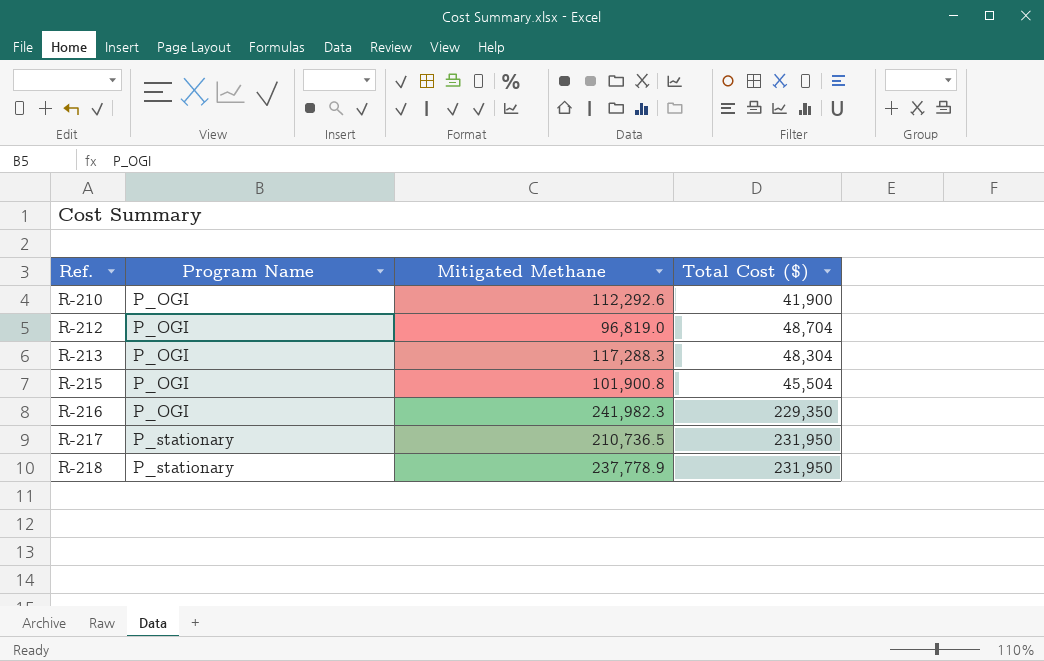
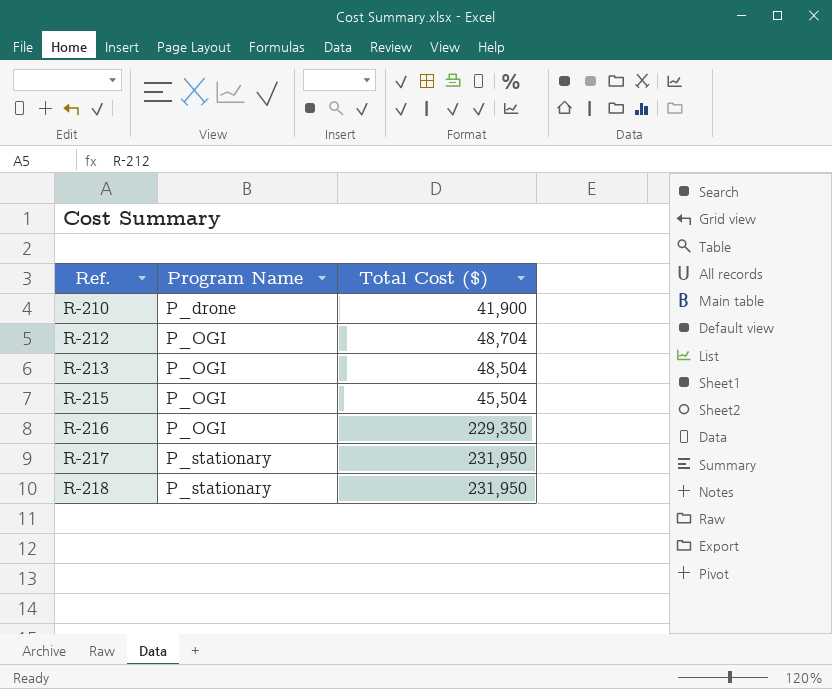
column Mitigated Methane | position: 3 -> none
R-210 | Program Name: P_OGI -> P_drone
R-213 | Total Cost ($): 48,304 -> 48,504

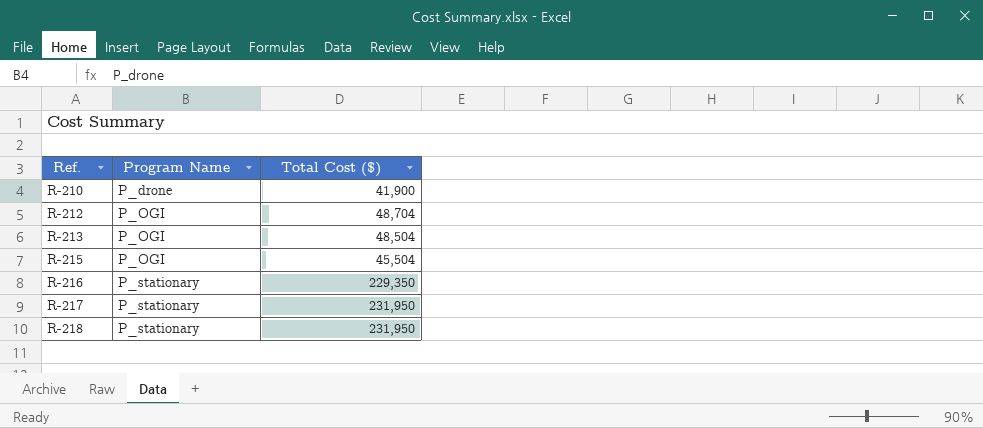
R-216 | Program Name: P_OGI -> P_stationary

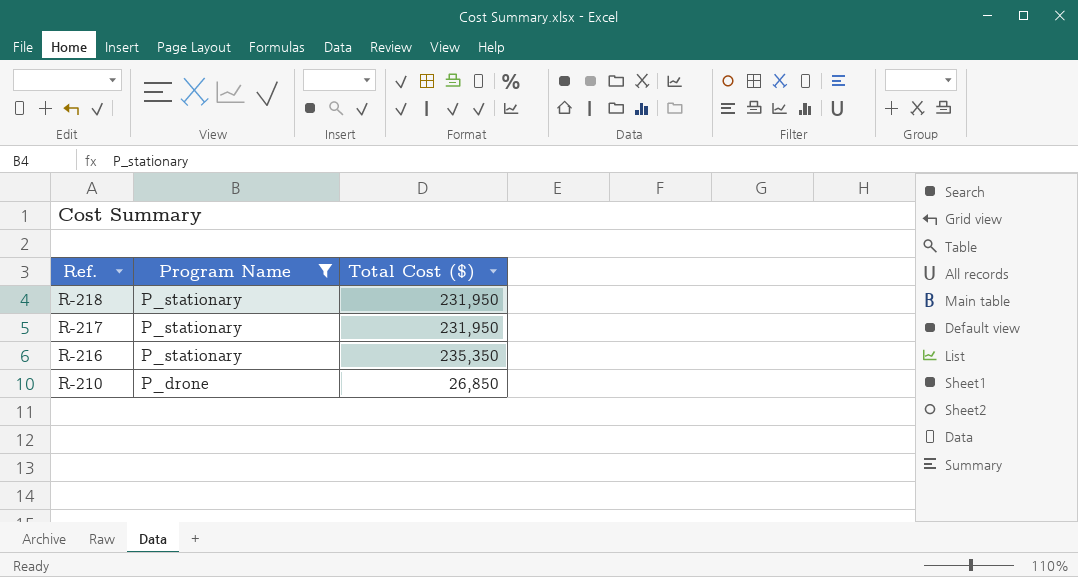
filter: none -> Program Name != P_OGI
row order: Ref. ascending -> Ref. descending
R-216 | Total Cost ($): 229,350 -> 235,350
R-210 | Total Cost ($): 41,900 -> 26,850

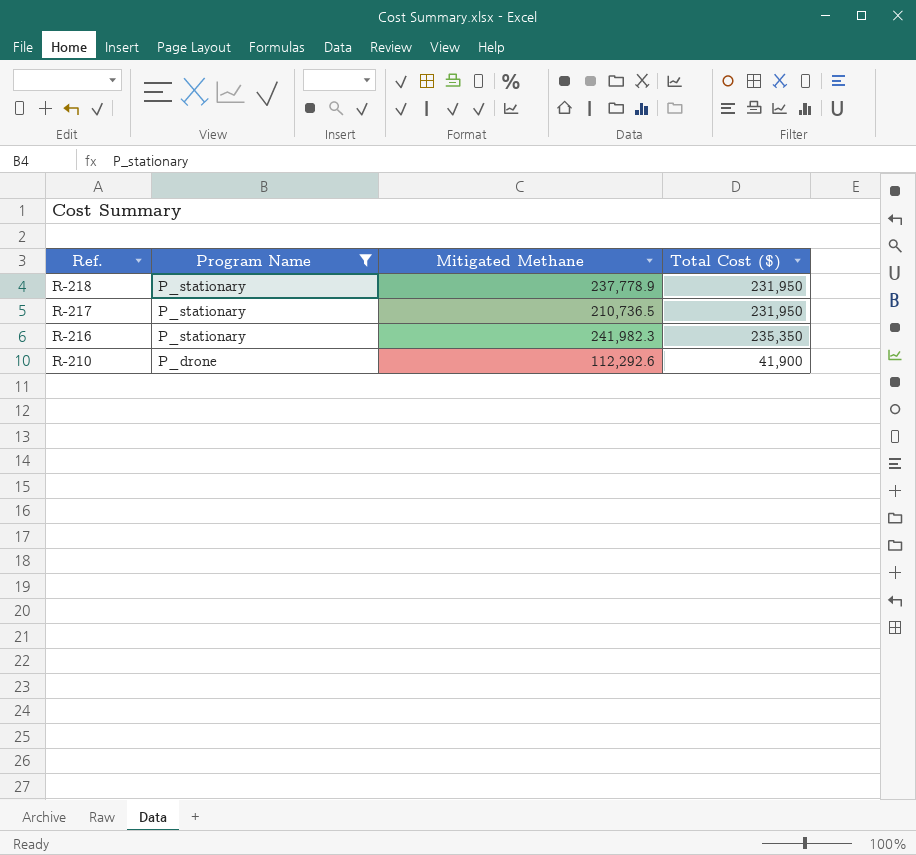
column Mitigated Methane | position: none -> 3
R-210 | Total Cost ($): 26,850 -> 41,900

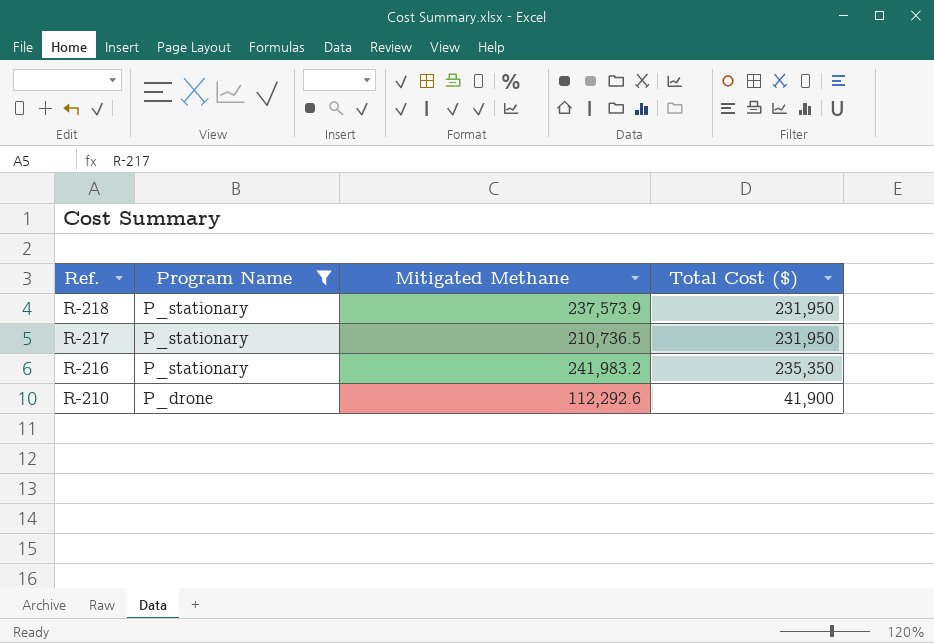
R-218 | Mitigated Methane: 237,778.9 -> 237,573.9
R-216 | Mitigated Methane: 241,982.3 -> 241,983.2

